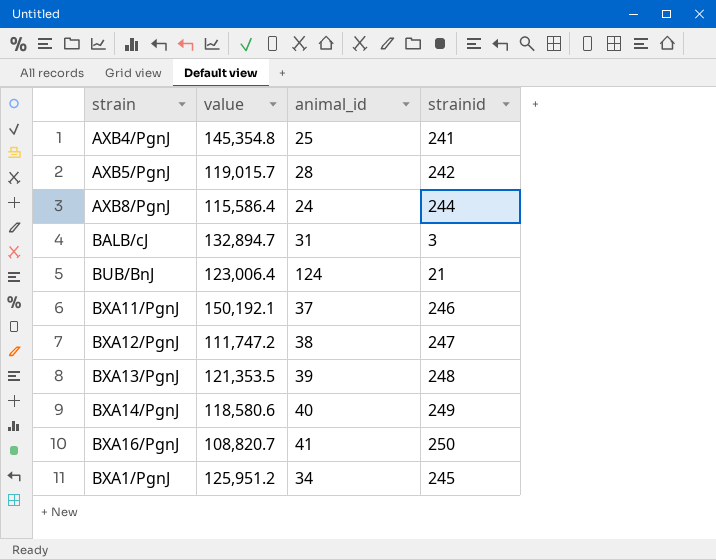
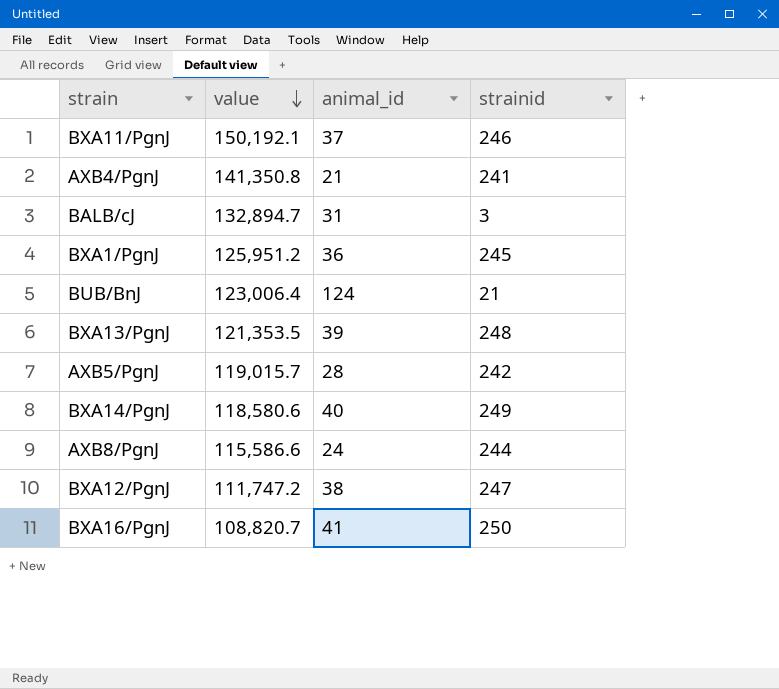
row order: none -> value descending
AXB4/PgnJ | value: 145,354.8 -> 141,350.8
AXB4/PgnJ | animal_id: 25 -> 21
BXA1/PgnJ | animal_id: 34 -> 36
AXB8/PgnJ | value: 115,586.4 -> 115,586.6

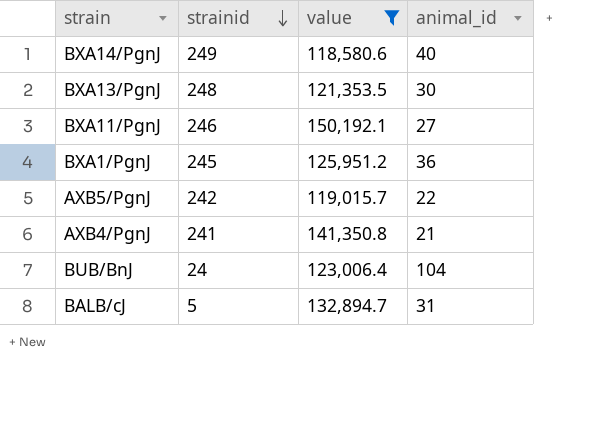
filter: none -> value >= 118,580.6
row order: value descending -> strainid descending
column strainid | position: 4 -> 2
BXA13/PgnJ | animal_id: 39 -> 30
BXA11/PgnJ | animal_id: 37 -> 27
AXB5/PgnJ | animal_id: 28 -> 22
BUB/BnJ | strainid: 21 -> 24
BUB/BnJ | animal_id: 124 -> 104
BALB/cJ | strainid: 3 -> 5

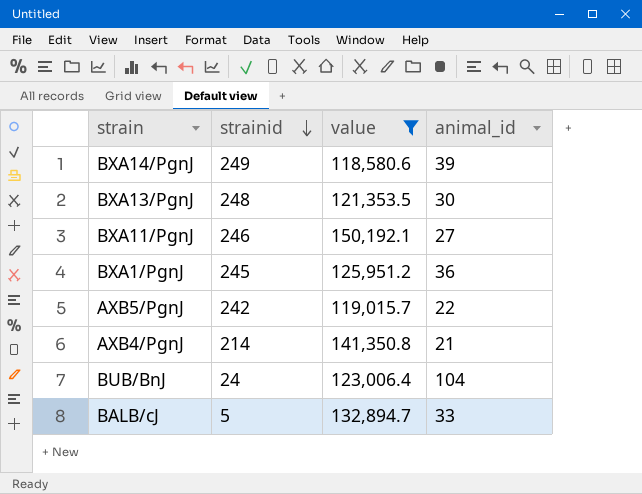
BXA14/PgnJ | animal_id: 40 -> 39
AXB4/PgnJ | strainid: 241 -> 214
BALB/cJ | animal_id: 31 -> 33

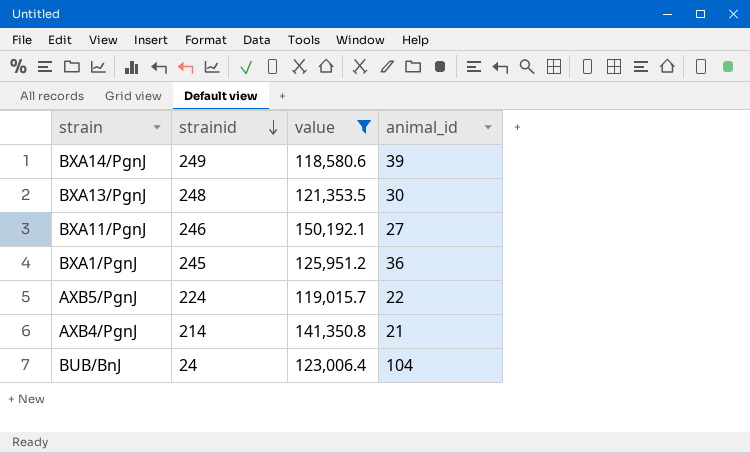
row BALB/cJ: 5 | 132,894.7 | 33 -> none
AXB5/PgnJ | strainid: 242 -> 224

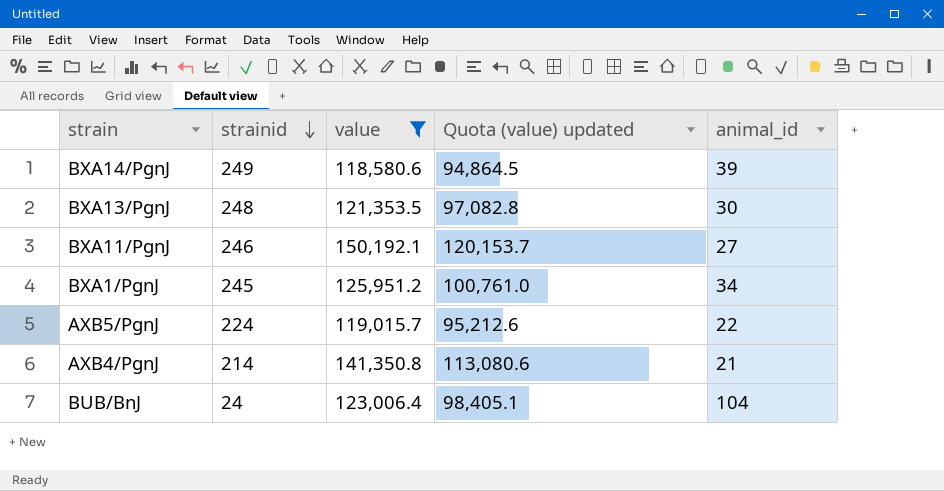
column Quota (value) updated | formula: none -> [value] * 0.8
BXA1/PgnJ | animal_id: 36 -> 34

